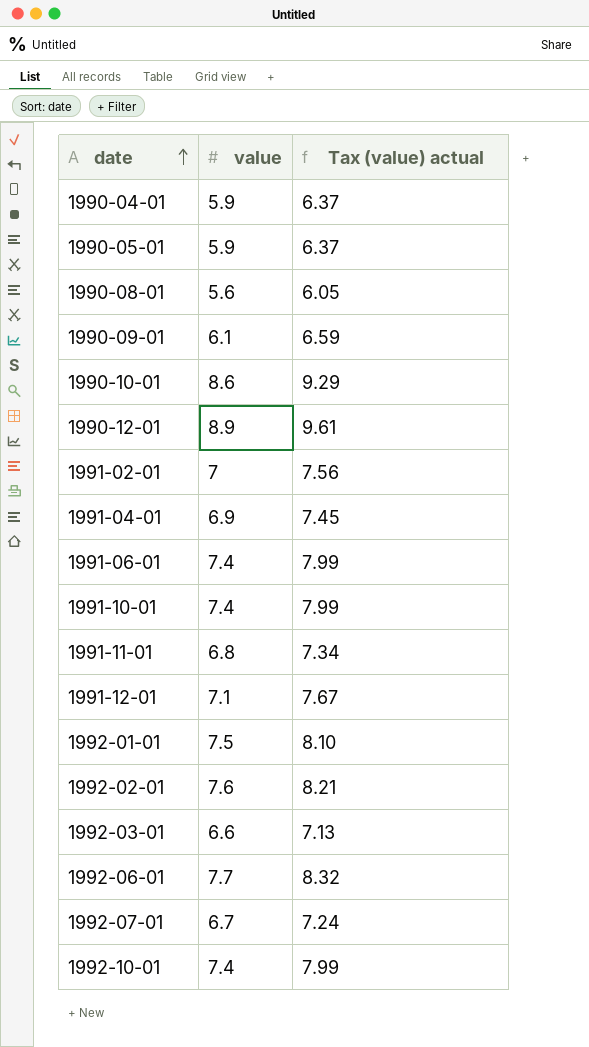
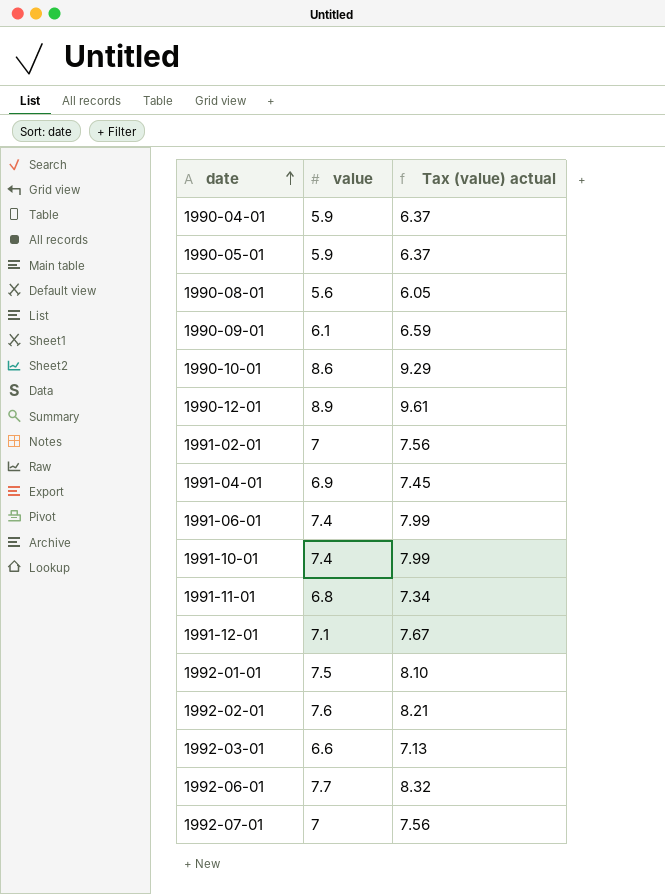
row 1992-10-01: 7.4 | 7.99 -> none
1992-07-01 | value: 6.7 -> 7
1992-07-01 | Tax (value) actual: 7.24 -> 7.56

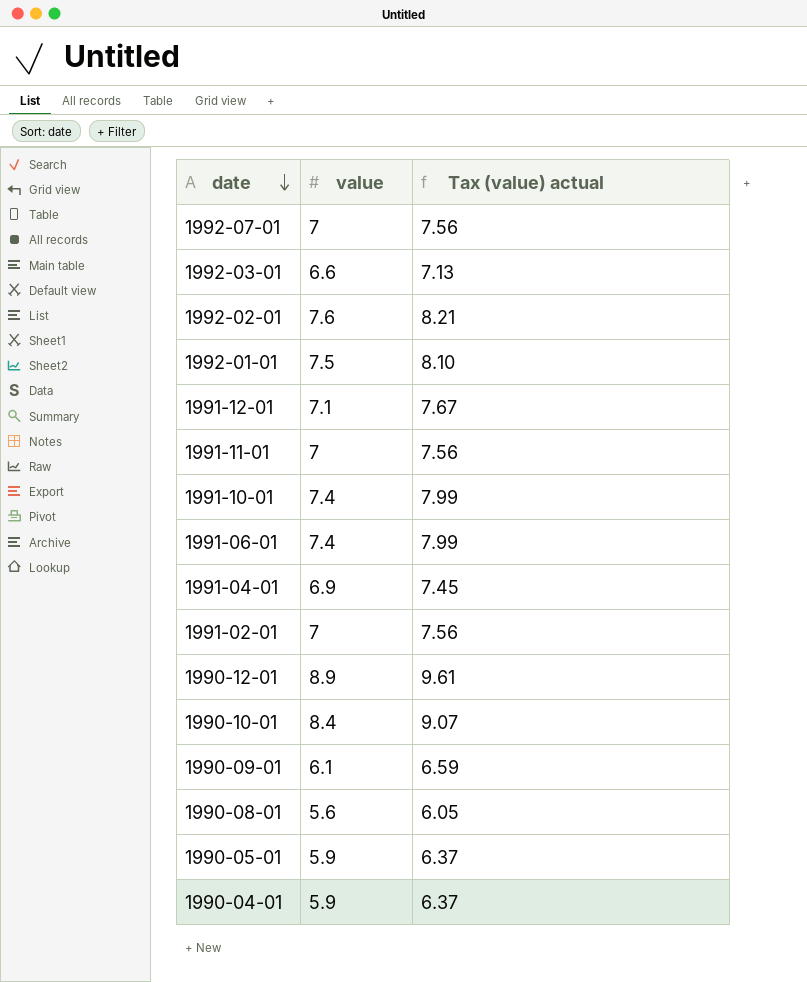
row order: date ascending -> date descending
row 1992-06-01: 7.7 | 8.32 -> none
1991-11-01 | value: 6.8 -> 7
1991-11-01 | Tax (value) actual: 7.34 -> 7.56
1990-10-01 | value: 8.6 -> 8.4
1990-10-01 | Tax (value) actual: 9.29 -> 9.07

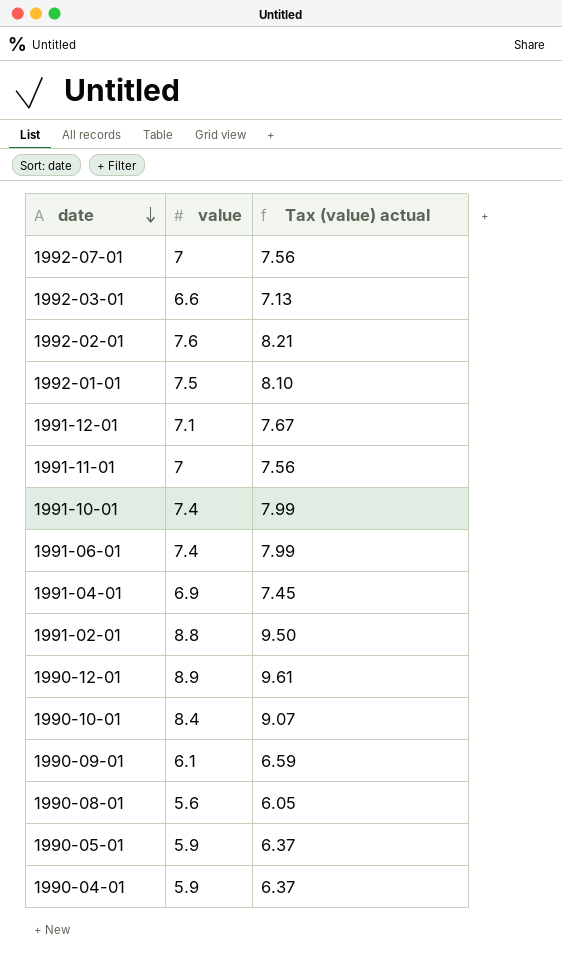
1991-02-01 | value: 7 -> 8.8
1991-02-01 | Tax (value) actual: 7.56 -> 9.50

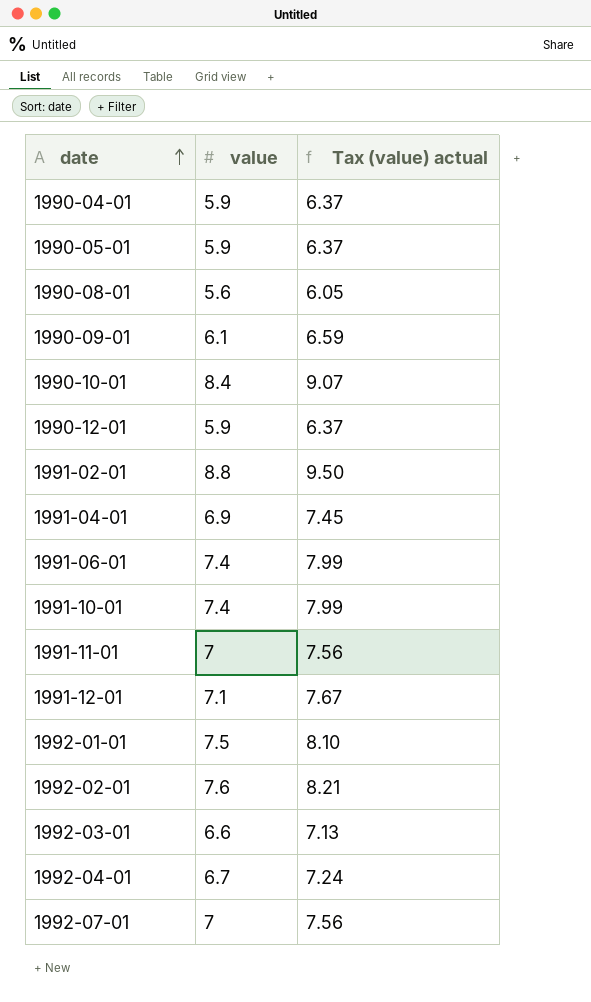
row order: date descending -> date ascending
1990-12-01 | value: 8.9 -> 5.9
1990-12-01 | Tax (value) actual: 9.61 -> 6.37
row 1992-04-01: none -> 6.7 | 7.24

